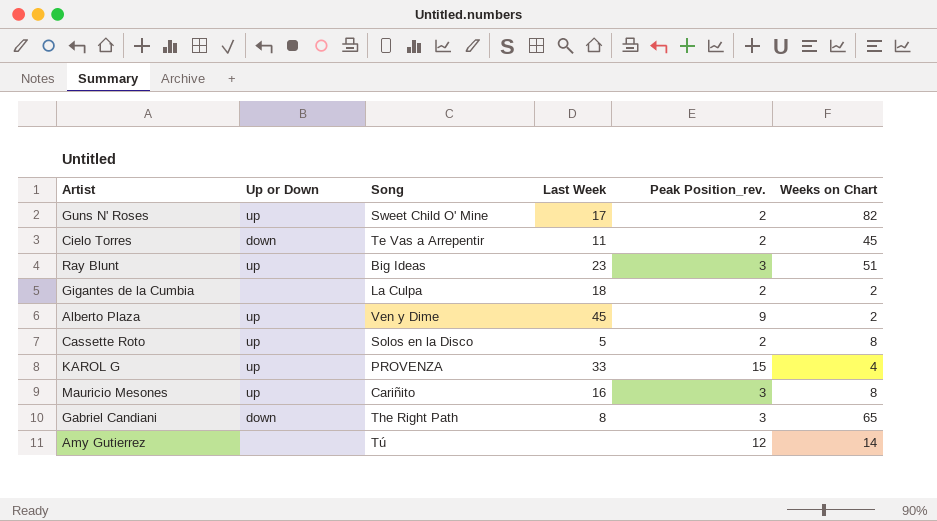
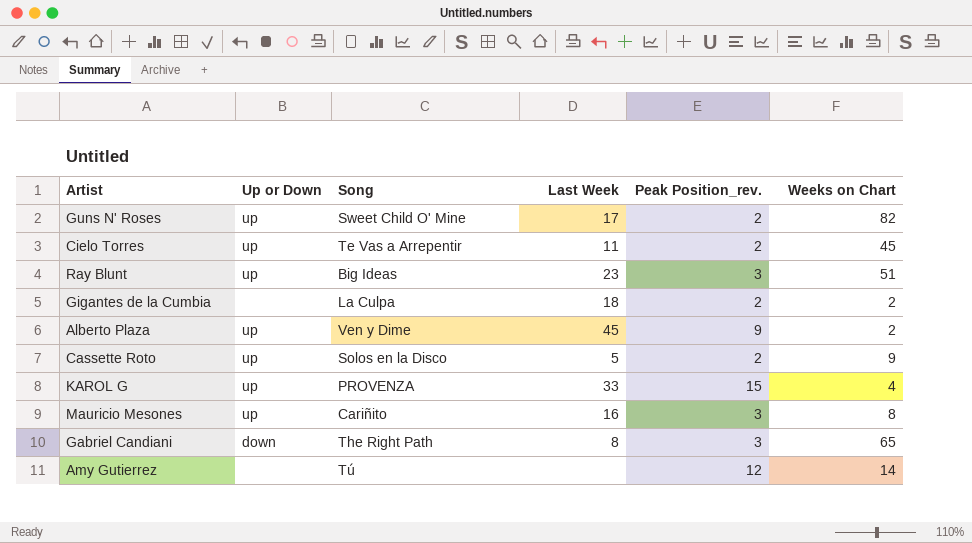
Cielo Torres | Up or Down: down -> up
Cassette Roto | Weeks on Chart: 8 -> 9

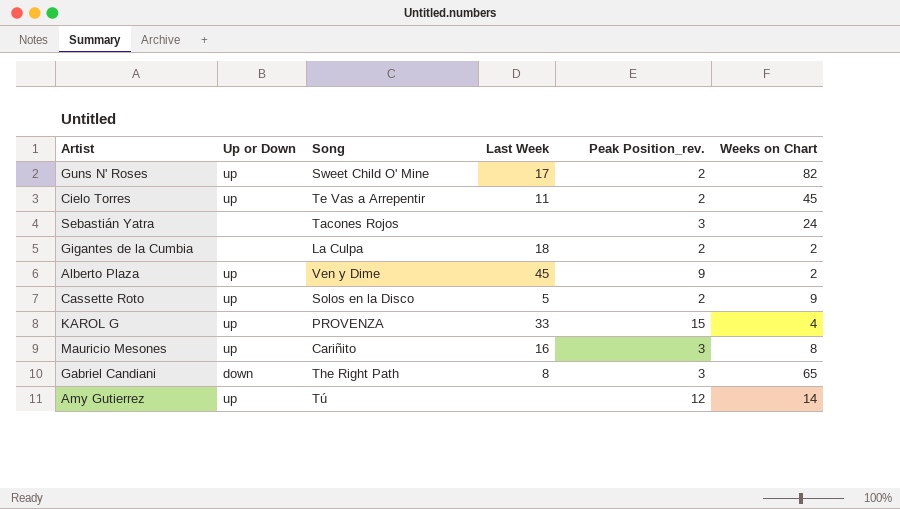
row Ray Blunt: up | Big Ideas | 23 | 3 | 51 -> none
row Sebastián Yatra: none -> none | Tacones Rojos | none | 3 | 24
Amy Gutierrez | Up or Down: none -> up

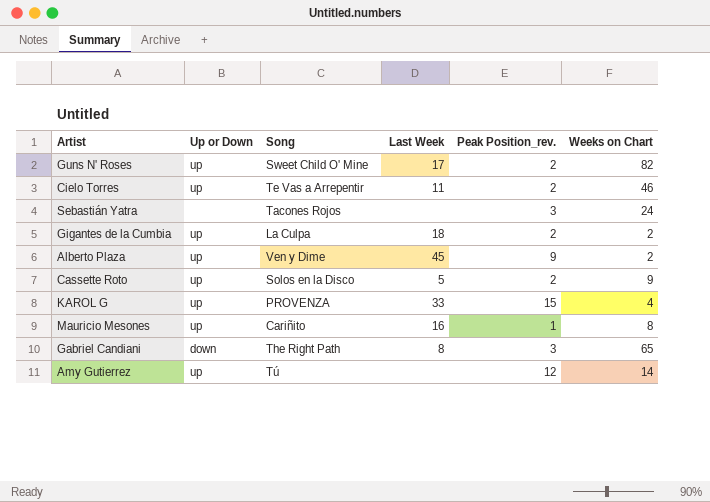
Cielo Torres | Weeks on Chart: 45 -> 46
Gigantes de la Cumbia | Up or Down: none -> up
Mauricio Mesones | Peak Position_rev.: 3 -> 1

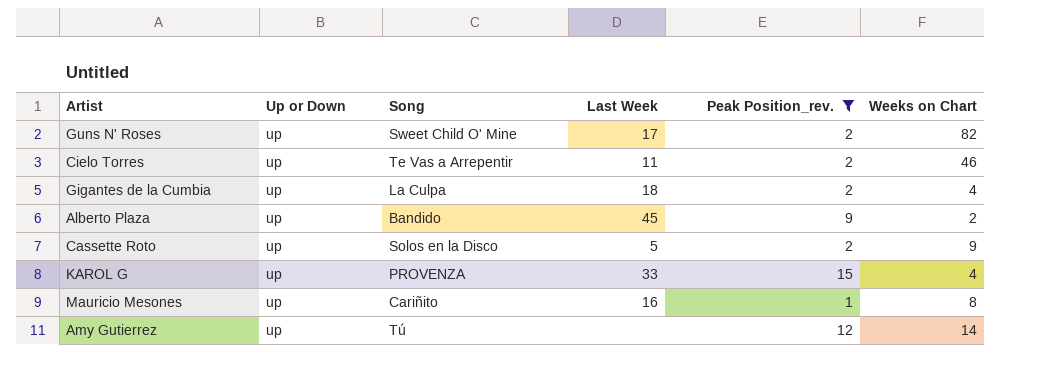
filter: none -> Peak Position_rev. != 3
Gigantes de la Cumbia | Weeks on Chart: 2 -> 4
Alberto Plaza | Song: Ven y Dime -> Bandido

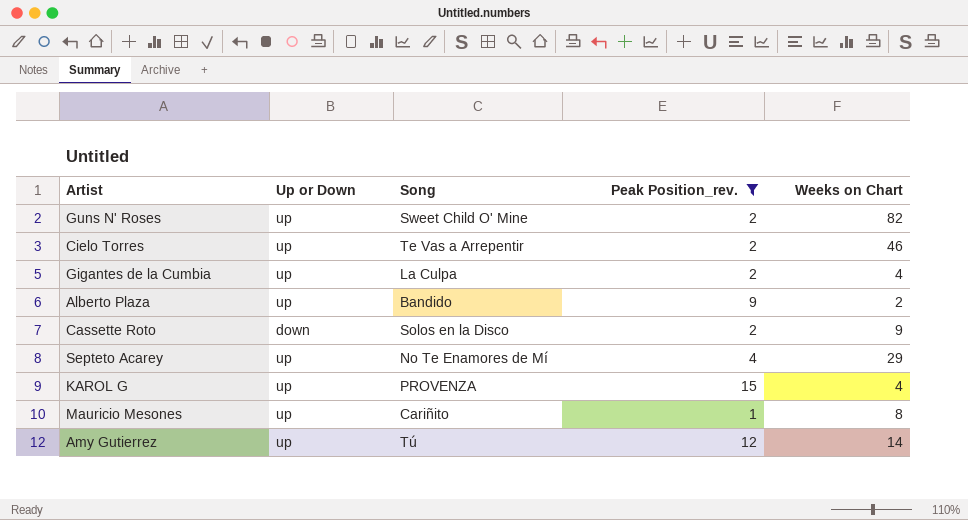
column Last Week | position: 4 -> none
Cassette Roto | Up or Down: up -> down
row Septeto Acarey: none -> up | No Te Enamores de Mí | 4 | 29

